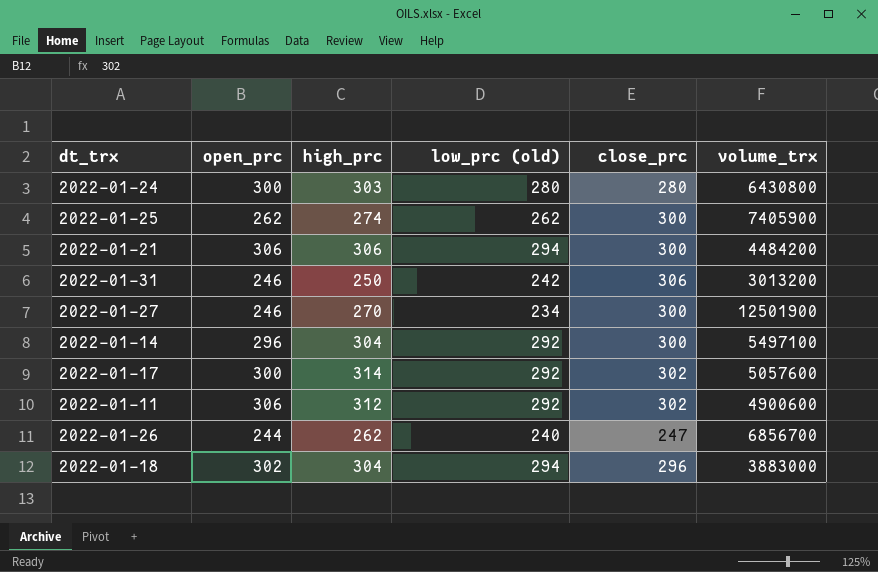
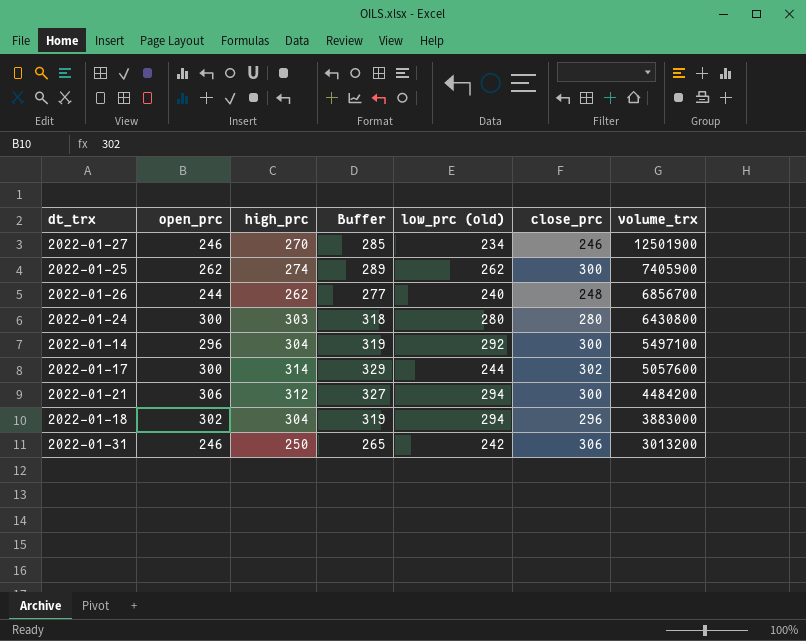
row order: none -> volume_trx descending
column Buffer | formula: none -> [high_prc] + 15
row 2022-01-11: 306 | 312 | 292 | 302 | 4900600 -> none
2022-01-27 | close_prc: 300 -> 246
2022-01-26 | close_prc: 247 -> 248
2022-01-17 | low_prc (old): 292 -> 244
2022-01-21 | high_prc: 306 -> 312

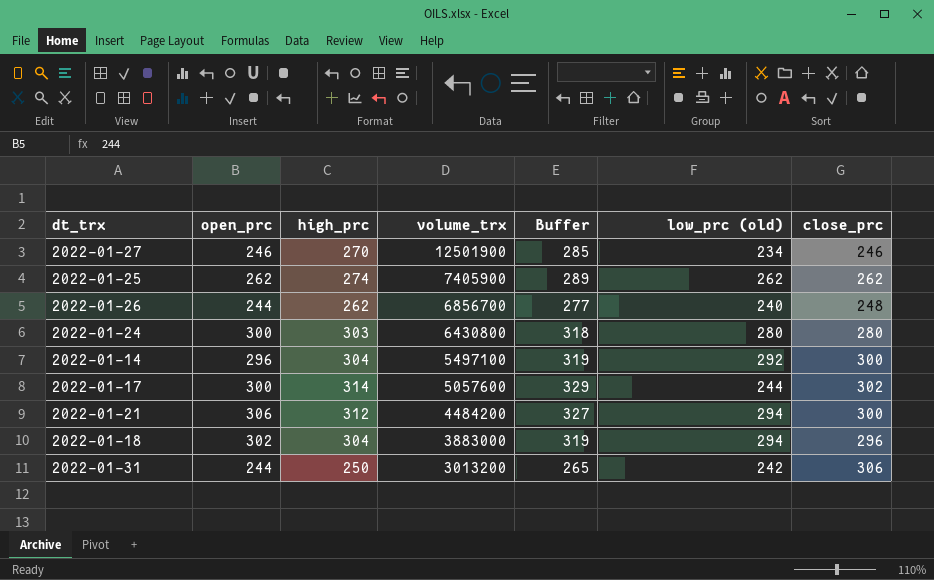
column volume_trx | position: 7 -> 4
2022-01-25 | close_prc: 300 -> 262
2022-01-31 | open_prc: 246 -> 244

